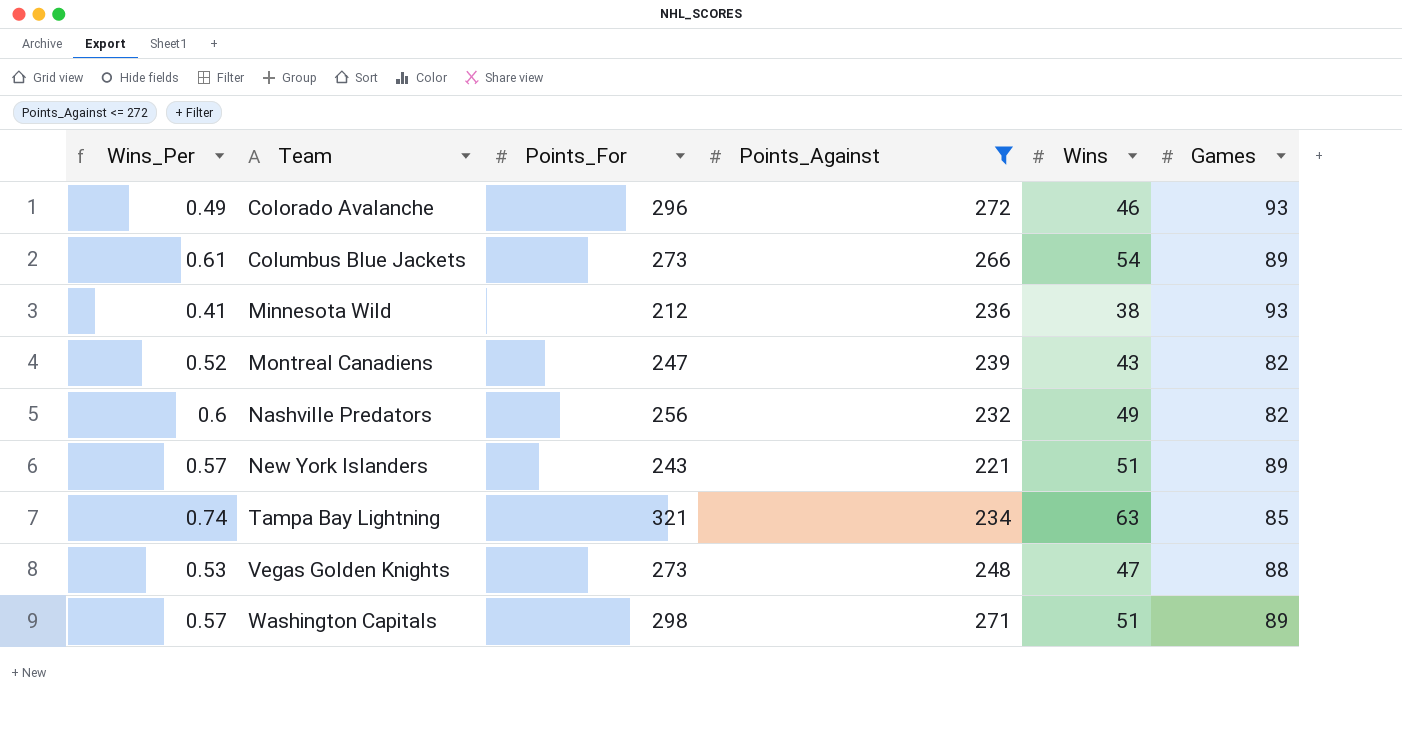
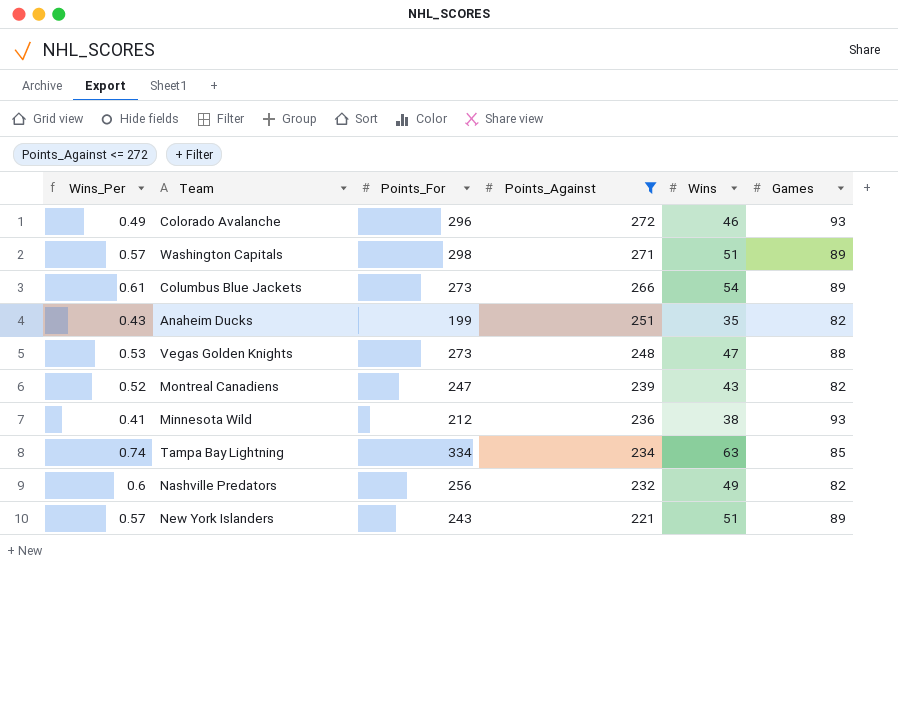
row order: Team ascending -> Points_Against descending
row Anaheim Ducks: none -> 0.43 | 199 | 251 | 35 | 82
Tampa Bay Lightning | Points_For: 321 -> 334

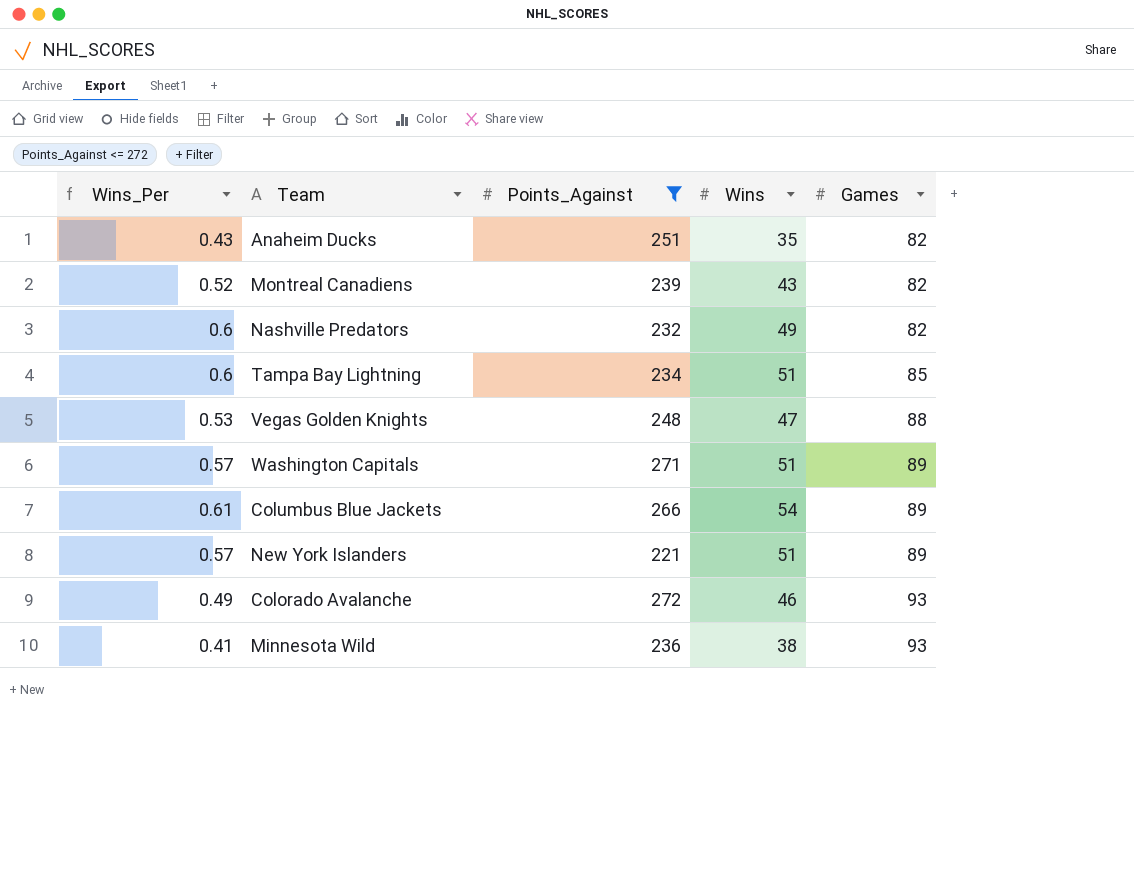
row order: Points_Against descending -> Games ascending
column Points_For | position: 3 -> none
Tampa Bay Lightning | Wins_Per: 0.74 -> 0.6
Tampa Bay Lightning | Wins: 63 -> 51

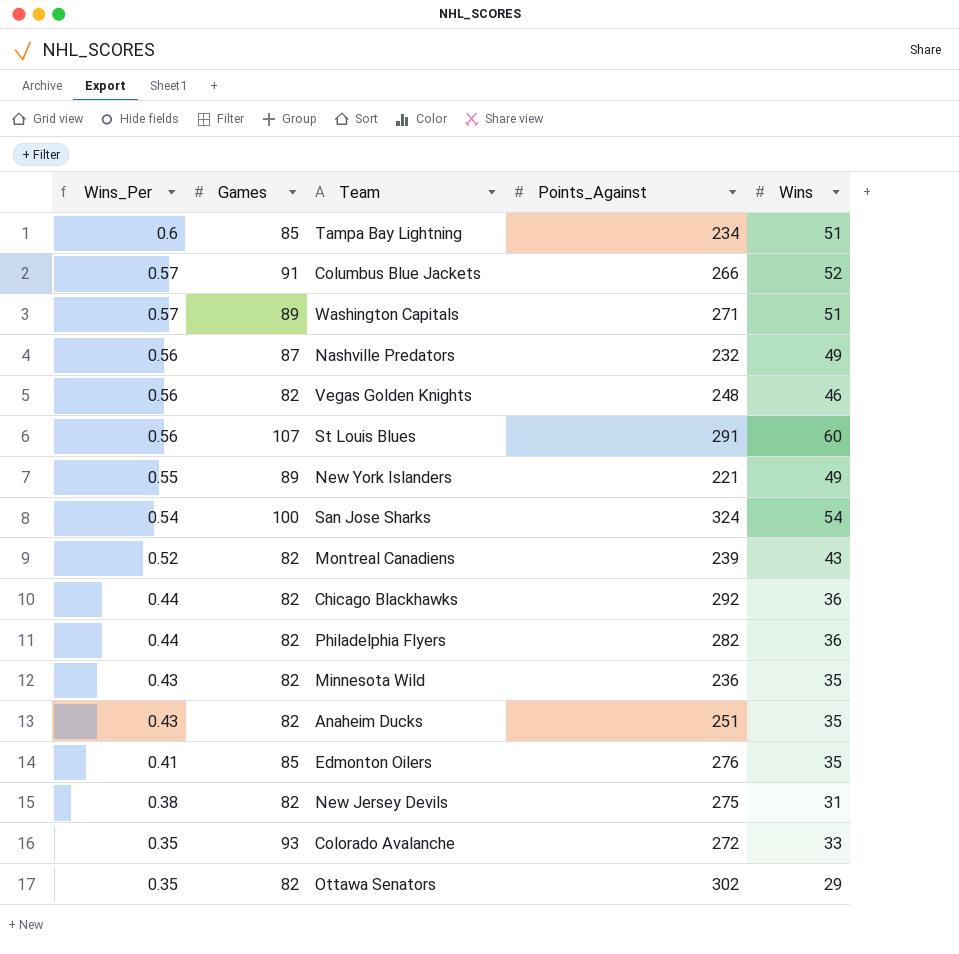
filter: Points_Against <= 272 -> none
row order: Games ascending -> Wins_Per descending
column Games | position: 5 -> 2
Columbus Blue Jackets | Wins_Per: 0.61 -> 0.57
Columbus Blue Jackets | Games: 89 -> 91
Columbus Blue Jackets | Wins: 54 -> 52
Nashville Predators | Wins_Per: 0.6 -> 0.56
Nashville Predators | Games: 82 -> 87
Vegas Golden Knights | Wins_Per: 0.53 -> 0.56
Vegas Golden Knights | Games: 88 -> 82
Vegas Golden Knights | Wins: 47 -> 46
New York Islanders | Wins_Per: 0.57 -> 0.55
New York Islanders | Wins: 51 -> 49
Minnesota Wild | Wins_Per: 0.41 -> 0.43
Minnesota Wild | Games: 93 -> 82
Minnesota Wild | Wins: 38 -> 35
Colorado Avalanche | Wins_Per: 0.49 -> 0.35
Colorado Avalanche | Wins: 46 -> 33

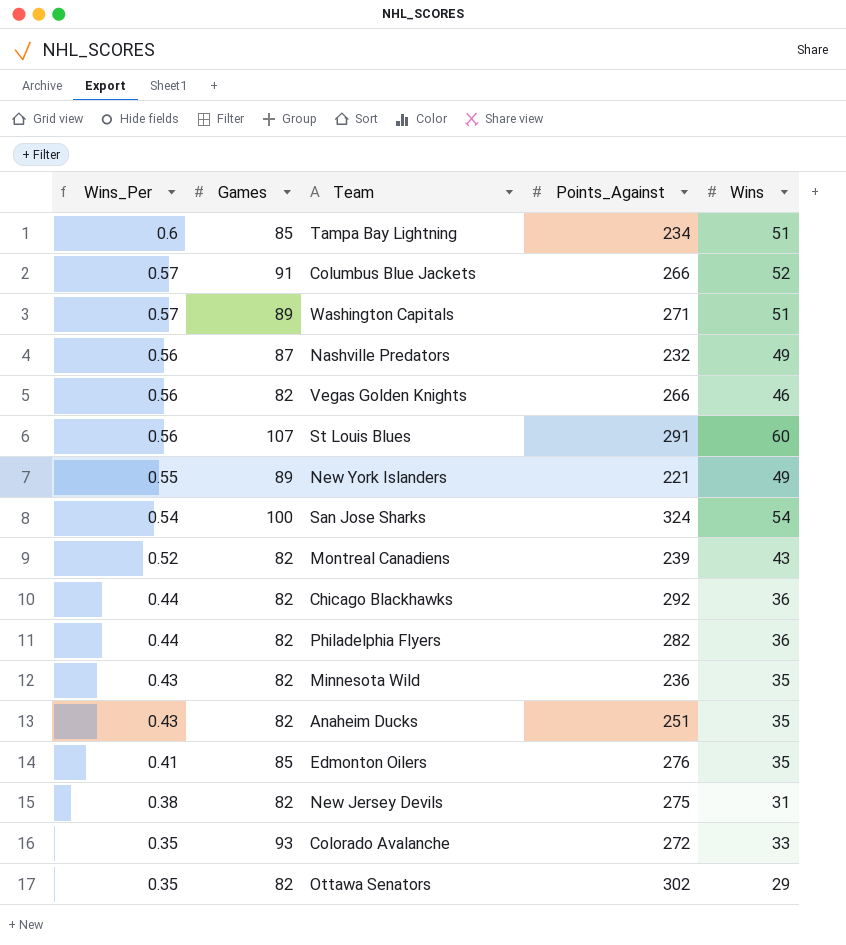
Vegas Golden Knights | Points_Against: 248 -> 266

